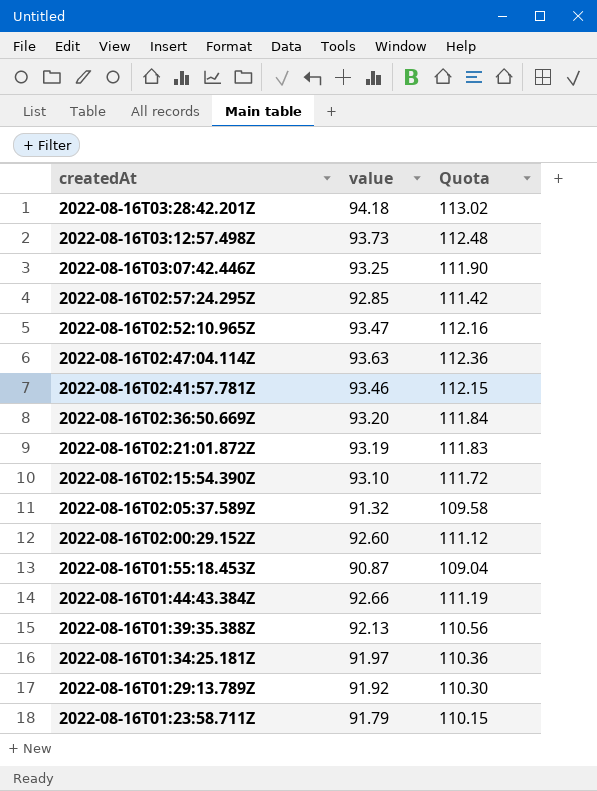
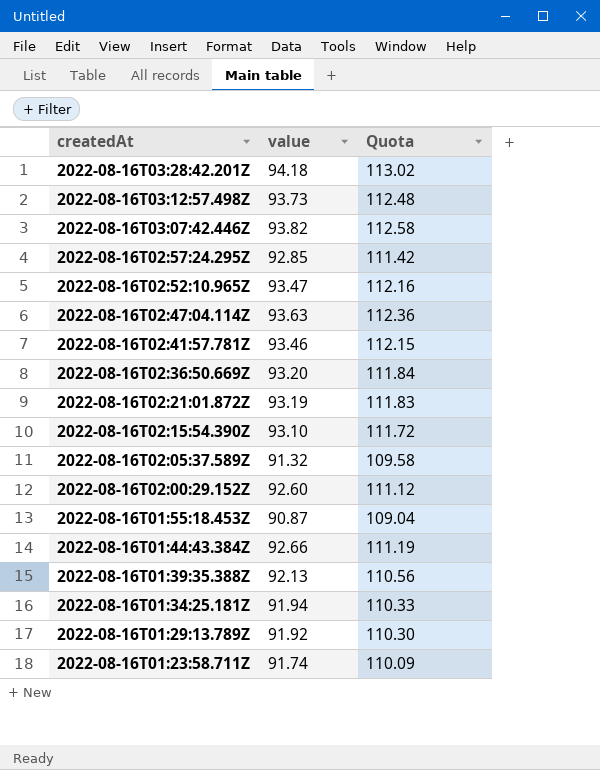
2022-08-16T03:07:42.446Z | value: 93.25 -> 93.82
2022-08-16T03:07:42.446Z | Quota: 111.90 -> 112.58
2022-08-16T01:34:25.181Z | value: 91.97 -> 91.94
2022-08-16T01:34:25.181Z | Quota: 110.36 -> 110.33
2022-08-16T01:23:58.711Z | value: 91.79 -> 91.74
2022-08-16T01:23:58.711Z | Quota: 110.15 -> 110.09

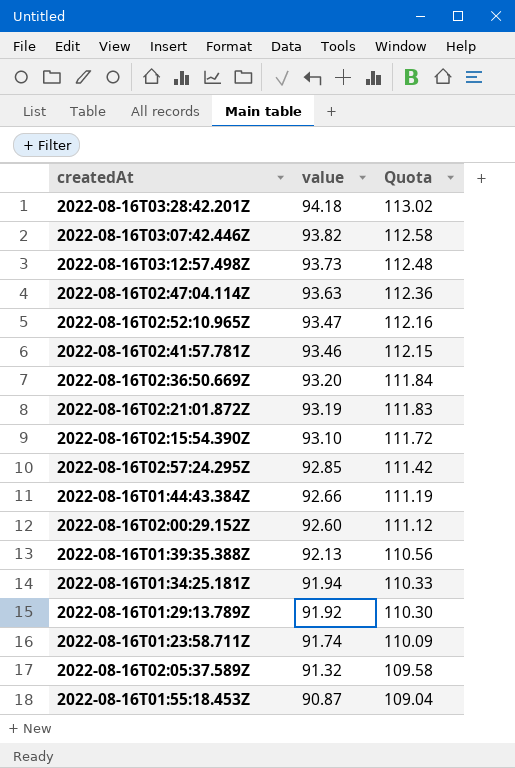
row order: createdAt descending -> value descending

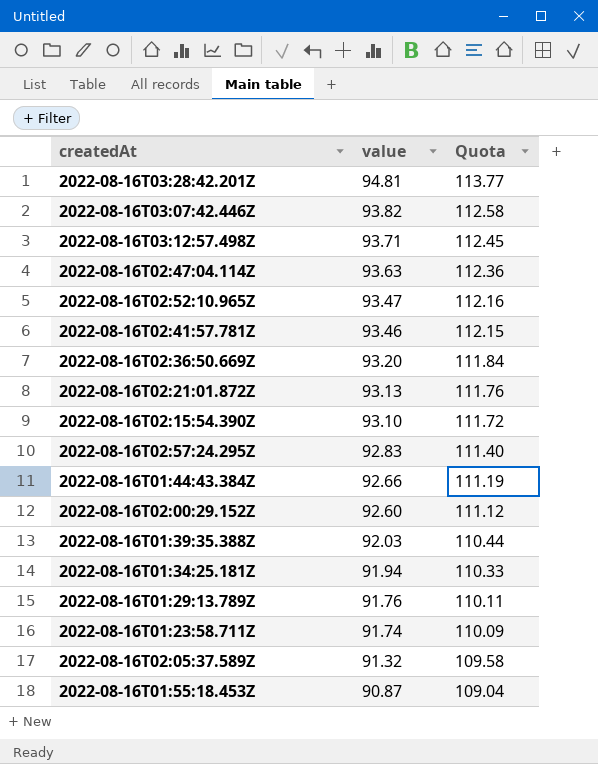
2022-08-16T03:28:42.201Z | value: 94.18 -> 94.81
2022-08-16T03:28:42.201Z | Quota: 113.02 -> 113.77
2022-08-16T03:12:57.498Z | value: 93.73 -> 93.71
2022-08-16T03:12:57.498Z | Quota: 112.48 -> 112.45
2022-08-16T02:21:01.872Z | value: 93.19 -> 93.13
2022-08-16T02:21:01.872Z | Quota: 111.83 -> 111.76
2022-08-16T02:57:24.295Z | value: 92.85 -> 92.83
2022-08-16T02:57:24.295Z | Quota: 111.42 -> 111.40
2022-08-16T01:39:35.388Z | value: 92.13 -> 92.03
2022-08-16T01:39:35.388Z | Quota: 110.56 -> 110.44
2022-08-16T01:29:13.789Z | value: 91.92 -> 91.76
2022-08-16T01:29:13.789Z | Quota: 110.30 -> 110.11

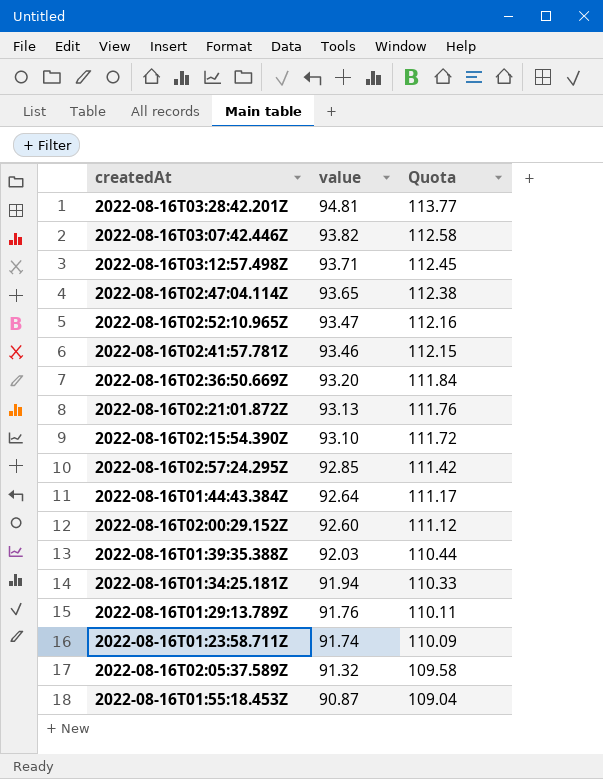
2022-08-16T02:47:04.114Z | value: 93.63 -> 93.65
2022-08-16T02:47:04.114Z | Quota: 112.36 -> 112.38
2022-08-16T02:57:24.295Z | value: 92.83 -> 92.85
2022-08-16T02:57:24.295Z | Quota: 111.40 -> 111.42
2022-08-16T01:44:43.384Z | value: 92.66 -> 92.64
2022-08-16T01:44:43.384Z | Quota: 111.19 -> 111.17

